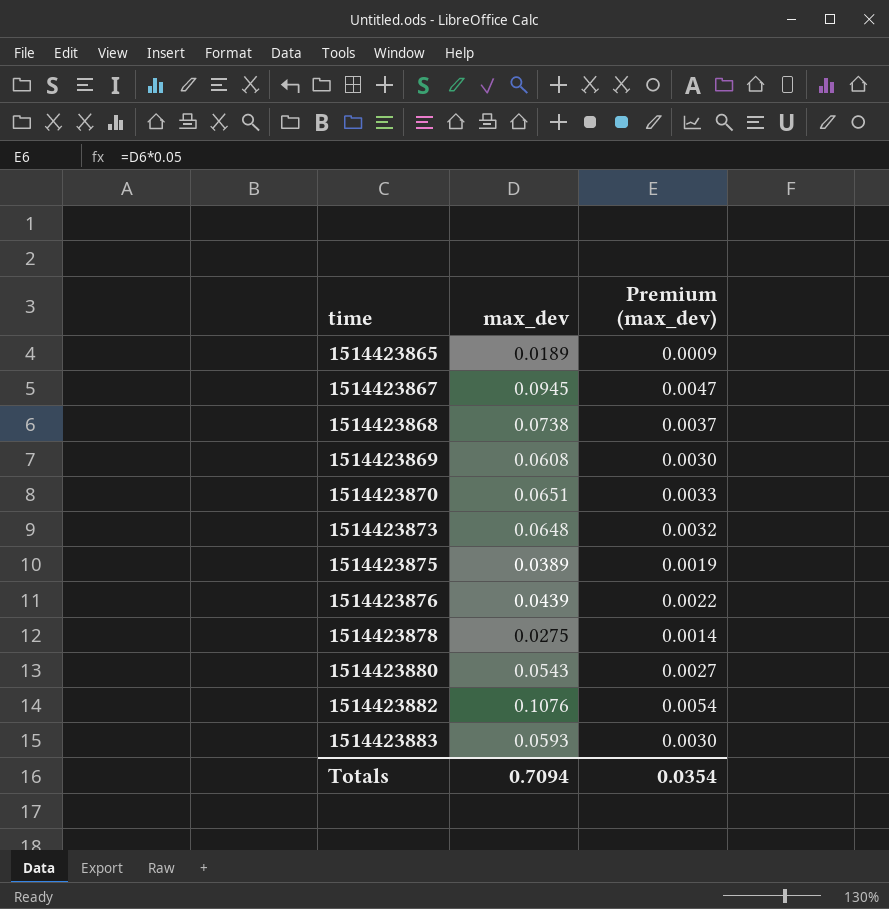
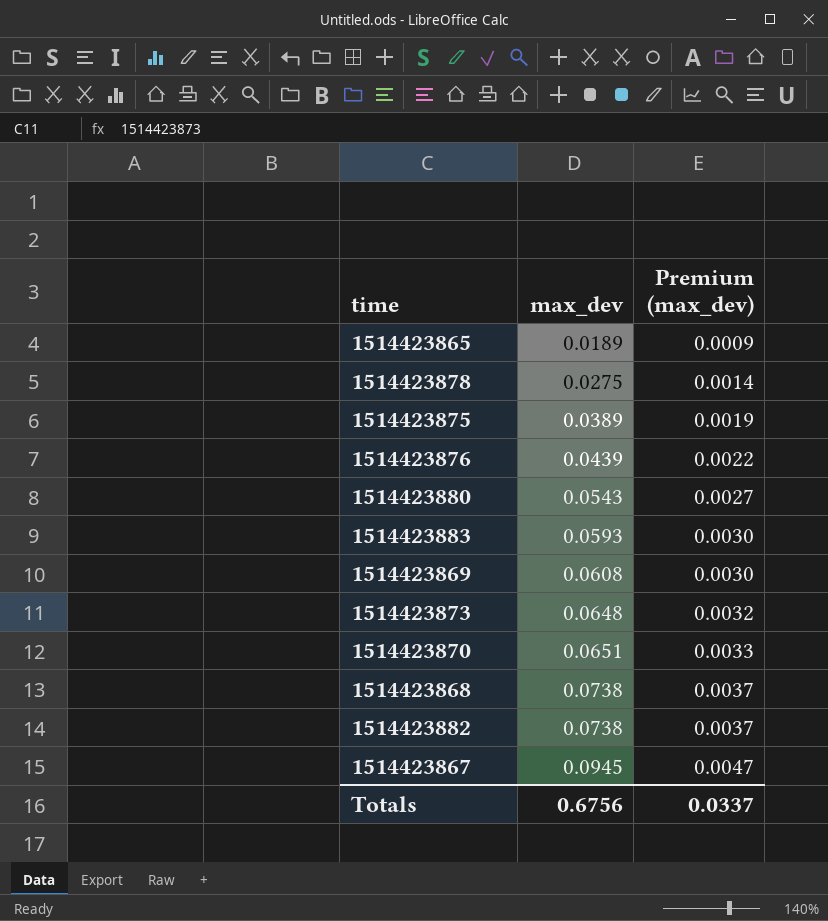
row order: time ascending -> max_dev ascending
1514423882 | max_dev: 0.1076 -> 0.0738
1514423882 | Premium (max_dev): 0.0054 -> 0.0037
Totals | max_dev: 0.7094 -> 0.6756
Totals | Premium (max_dev): 0.0354 -> 0.0337

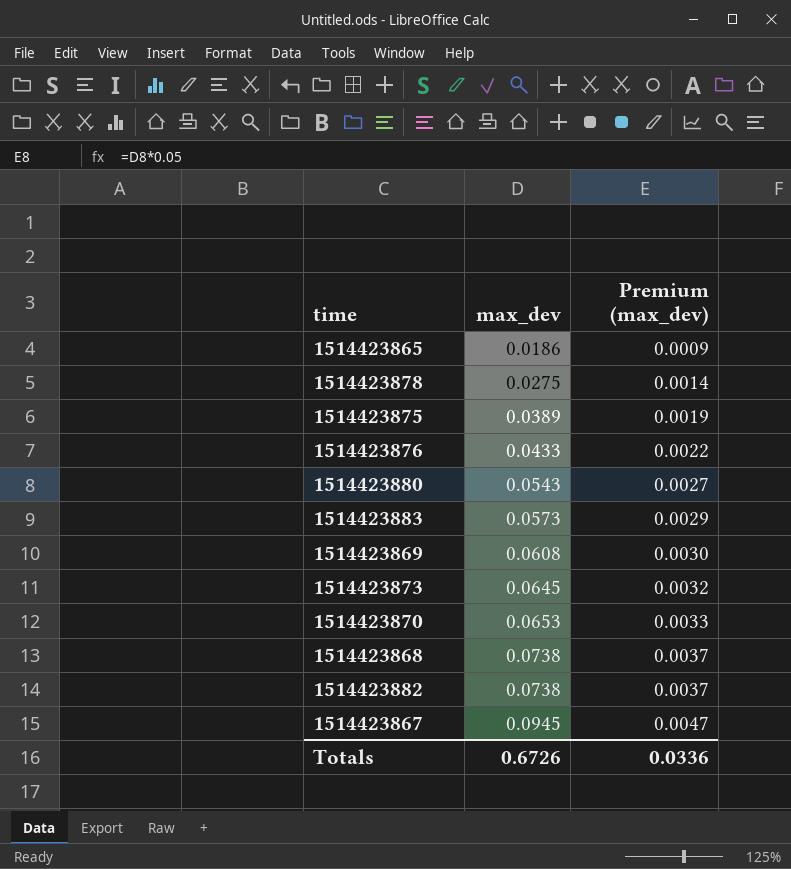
1514423865 | max_dev: 0.0189 -> 0.0186
1514423876 | max_dev: 0.0439 -> 0.0433
1514423883 | max_dev: 0.0593 -> 0.0573
1514423883 | Premium (max_dev): 0.0030 -> 0.0029
1514423873 | max_dev: 0.0648 -> 0.0645
1514423870 | max_dev: 0.0651 -> 0.0653
Totals | max_dev: 0.6756 -> 0.6726
Totals | Premium (max_dev): 0.0337 -> 0.0336

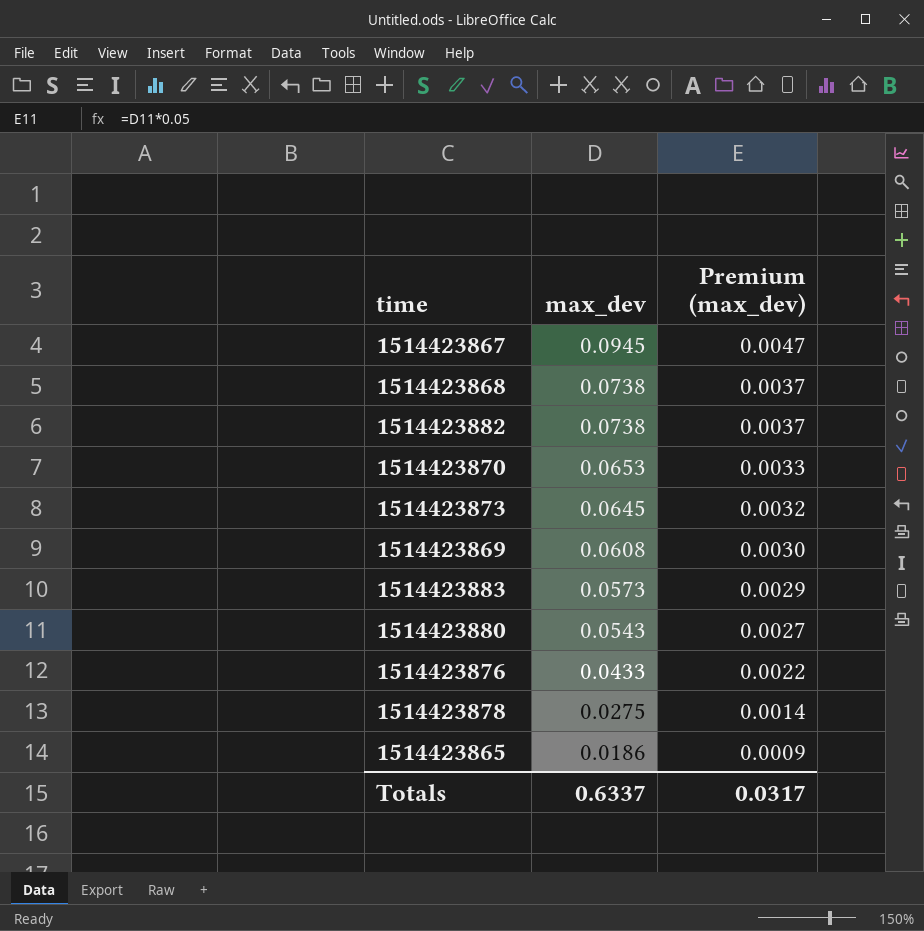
row order: max_dev ascending -> max_dev descending
row 1514423875: 0.0389 | 0.0019 -> none
Totals | max_dev: 0.6726 -> 0.6337
Totals | Premium (max_dev): 0.0336 -> 0.0317

